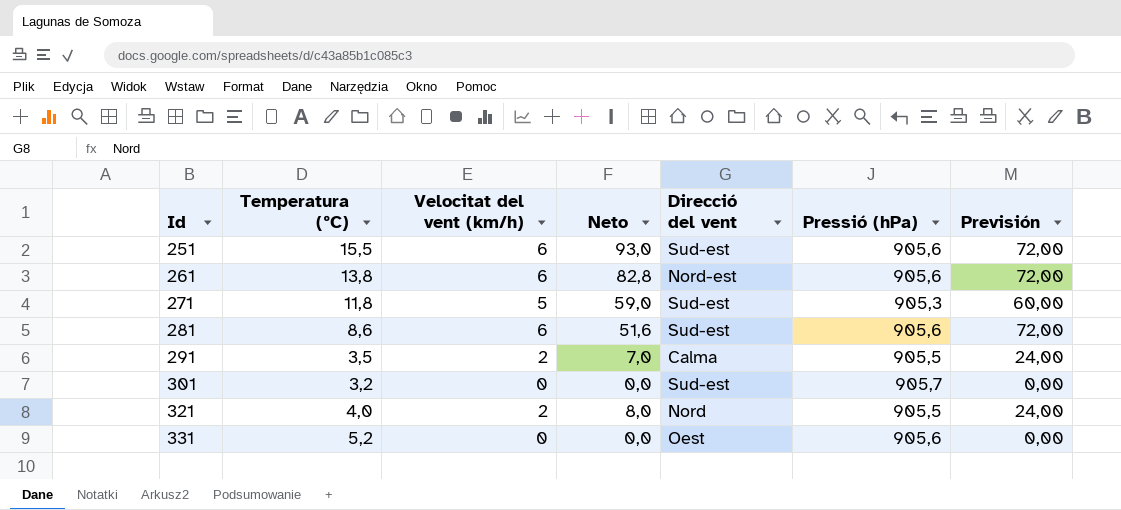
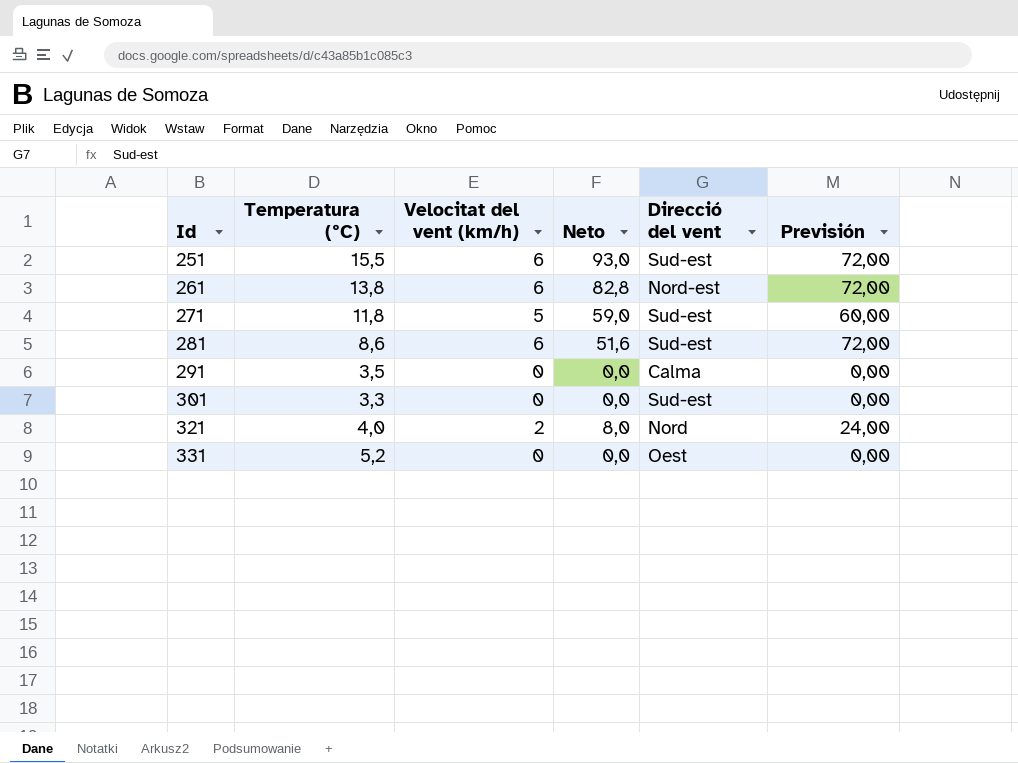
column Pressió (hPa) | position: 6 -> none
291 | Velocitat del vent (km/h): 2 -> 0
291 | Neto: 7,0 -> 0,0
291 | Previsión: 24,00 -> 0,00
301 | Temperatura (ºC): 3,2 -> 3,3

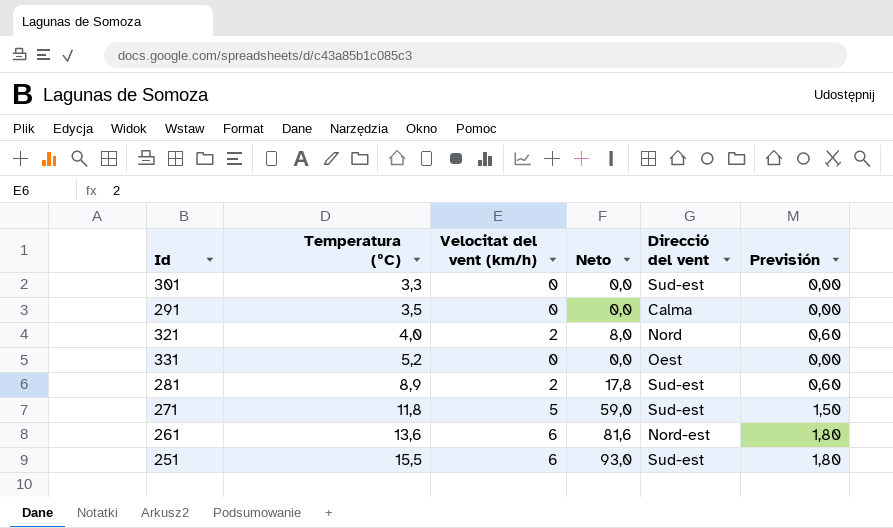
row order: Id ascending -> Temperatura (ºC) ascending
column Previsión | formula: [Velocitat del vent (km/h)] * 12 -> [Velocitat del vent (km/h)] * 0,3
281 | Temperatura (ºC): 8,6 -> 8,9
281 | Velocitat del vent (km/h): 6 -> 2
281 | Neto: 51,6 -> 17,8
261 | Temperatura (ºC): 13,8 -> 13,6
261 | Neto: 82,8 -> 81,6

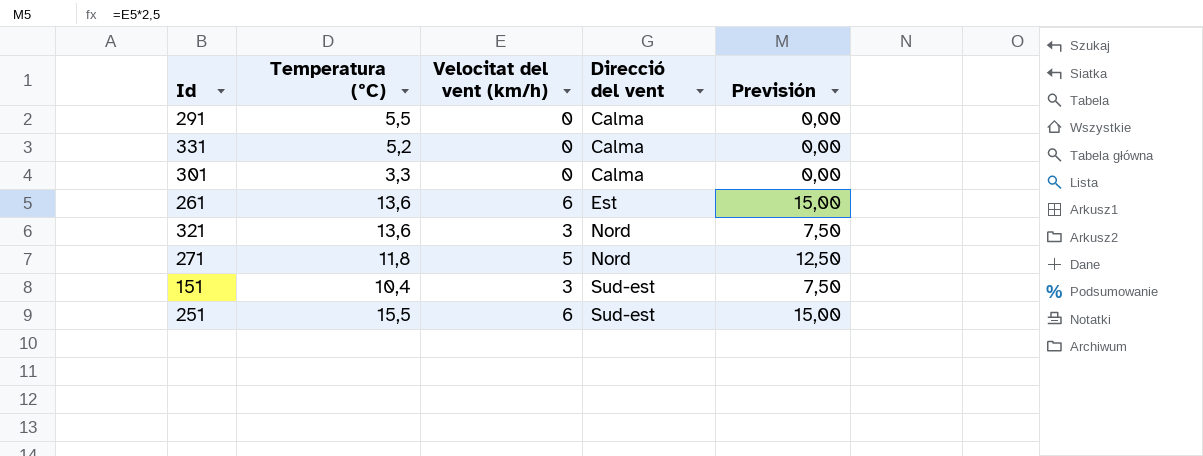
row order: Temperatura (ºC) ascending -> Direcció del vent ascending
column Neto | formula: [Temperatura (ºC)] * [Velocitat del vent (km/h)] -> none
column Previsión | formula: [Velocitat del vent (km/h)] * 0,3 -> [Velocitat del vent (km/h)] * 2,5
row 281: 8,9 | 2 | 17,8 | Sud-est | 0,60 -> none
291 | Temperatura (ºC): 3,5 -> 5,5
331 | Direcció del vent: Oest -> Calma
301 | Direcció del vent: Sud-est -> Calma
261 | Direcció del vent: Nord-est -> Est
321 | Temperatura (ºC): 4,0 -> 13,6
321 | Velocitat del vent (km/h): 2 -> 3
271 | Direcció del vent: Sud-est -> Nord
row 151: none -> 10,4 | 3 | Sud-est | 7,50

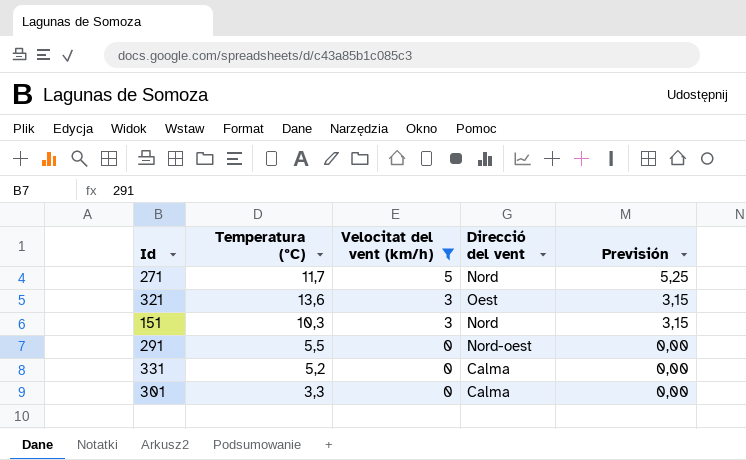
filter: none -> Velocitat del vent (km/h) != 6
row order: Direcció del vent ascending -> Velocitat del vent (km/h) descending
column Previsión | formula: [Velocitat del vent (km/h)] * 2,5 -> [Velocitat del vent (km/h)] * 1,05
271 | Temperatura (ºC): 11,8 -> 11,7
321 | Direcció del vent: Nord -> Oest
151 | Temperatura (ºC): 10,4 -> 10,3
151 | Direcció del vent: Sud-est -> Nord
291 | Direcció del vent: Calma -> Nord-oest

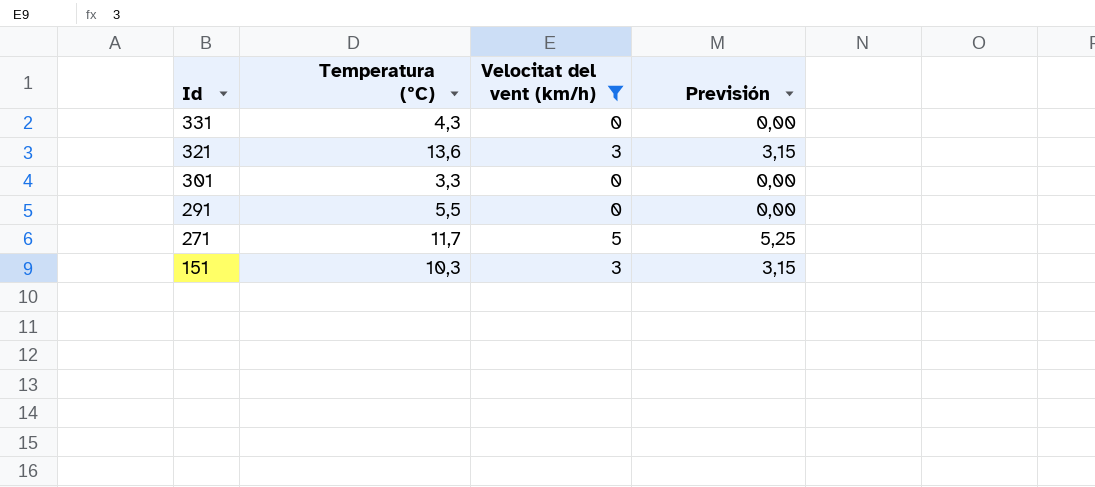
row order: Velocitat del vent (km/h) descending -> Id descending
column Direcció del vent | position: 4 -> none
331 | Temperatura (ºC): 5,2 -> 4,3

